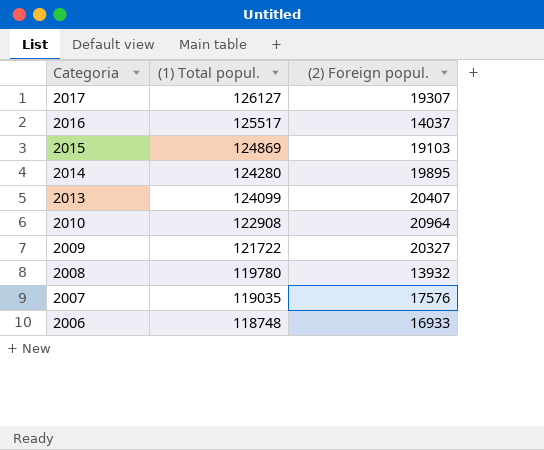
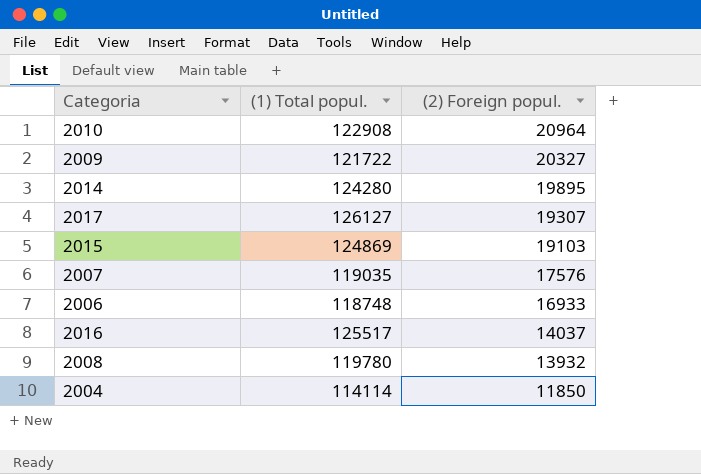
row order: Categoria descending -> (2) Foreign popul. descending
row 2013: 124099 | 20407 -> none
row 2004: none -> 114114 | 11850

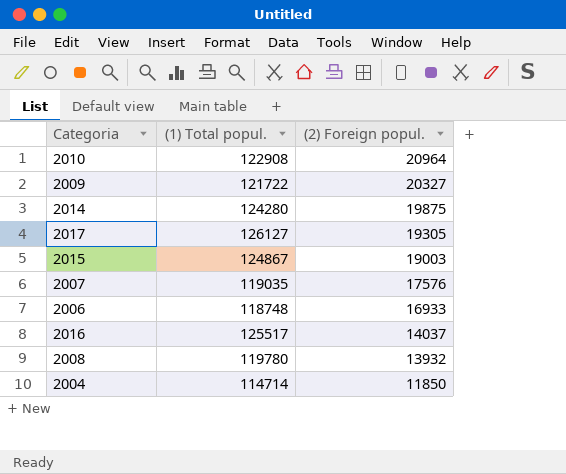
2014 | (2) Foreign popul.: 19895 -> 19875
2017 | (2) Foreign popul.: 19307 -> 19305
2015 | (1) Total popul.: 124869 -> 124867
2015 | (2) Foreign popul.: 19103 -> 19003
2004 | (1) Total popul.: 114114 -> 114714

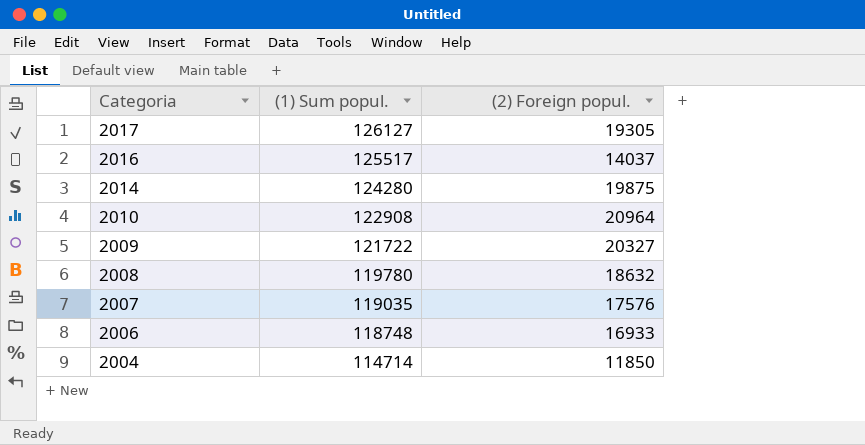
row order: (2) Foreign popul. descending -> Categoria descending
column name: (1) Total popul. -> (1) Sum popul.
row 2015: 124867 | 19003 -> none
2008 | (2) Foreign popul.: 13932 -> 18632

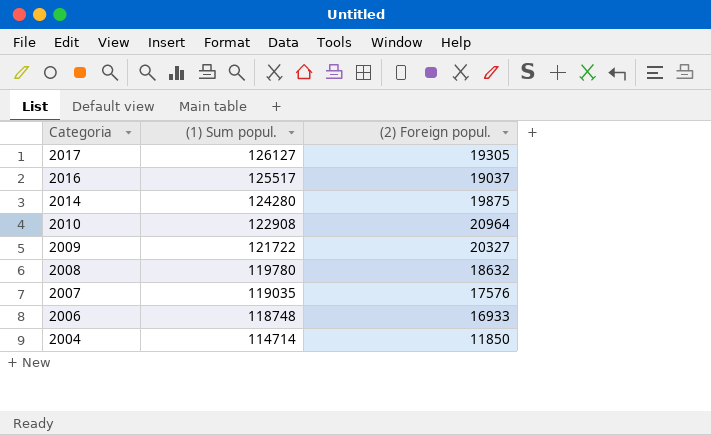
2016 | (2) Foreign popul.: 14037 -> 19037

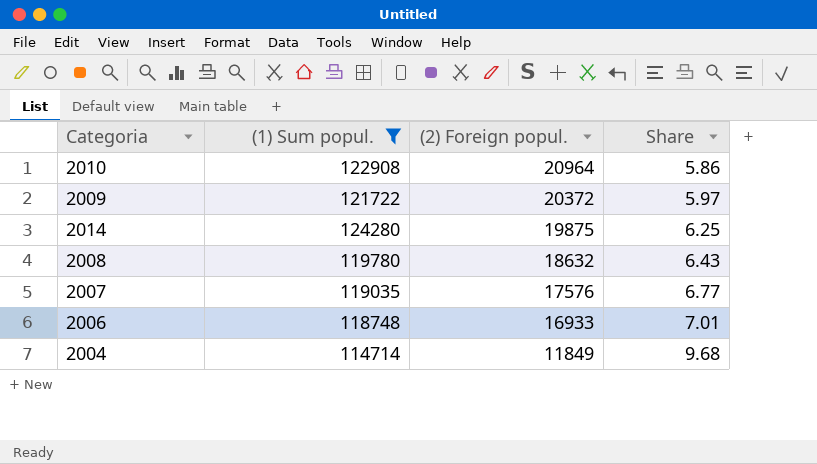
filter: none -> (1) Sum popul. <= 124280
row order: Categoria descending -> (2) Foreign popul. descending
column Share | formula: none -> [(1) Sum popul.] / [(2) Foreign popul.]
2009 | (2) Foreign popul.: 20327 -> 20372
2004 | (2) Foreign popul.: 11850 -> 11849

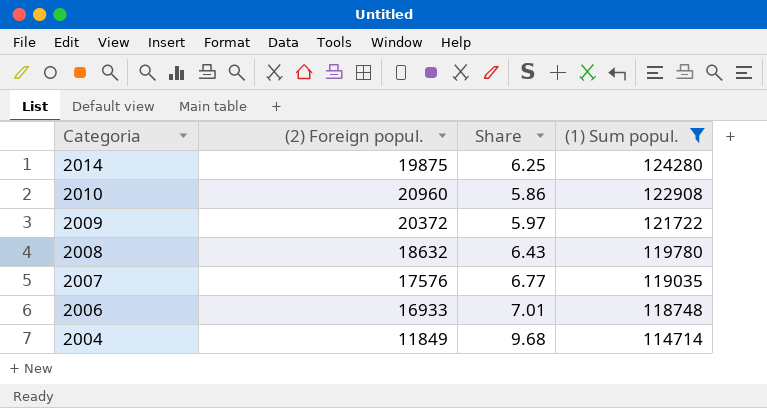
row order: (2) Foreign popul. descending -> Categoria descending
column (1) Sum popul. | position: 2 -> 4
2010 | (2) Foreign popul.: 20964 -> 20960

